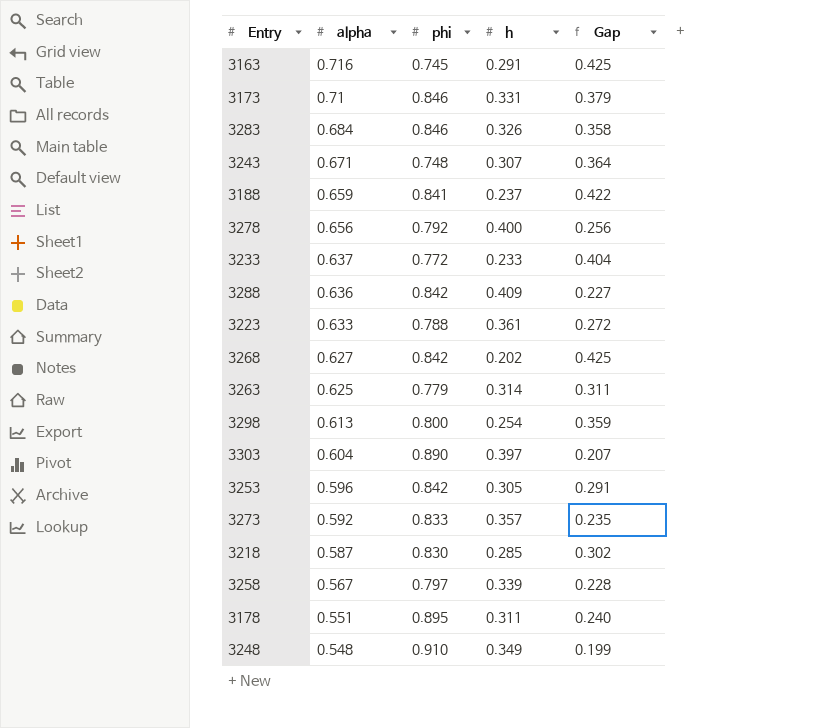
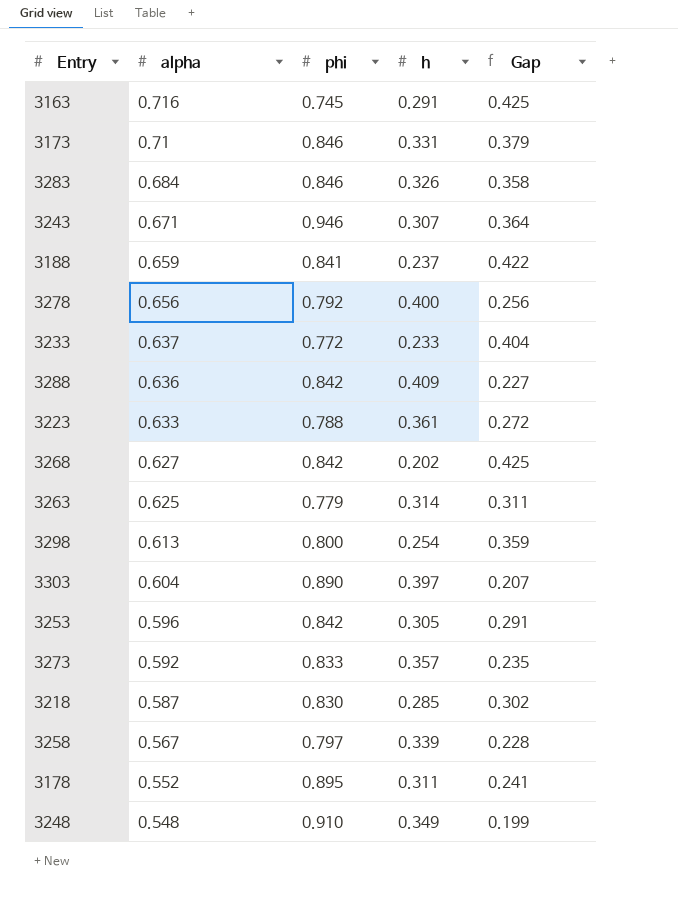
3243 | phi: 0.748 -> 0.946
3178 | alpha: 0.551 -> 0.552
3178 | Gap: 0.240 -> 0.241

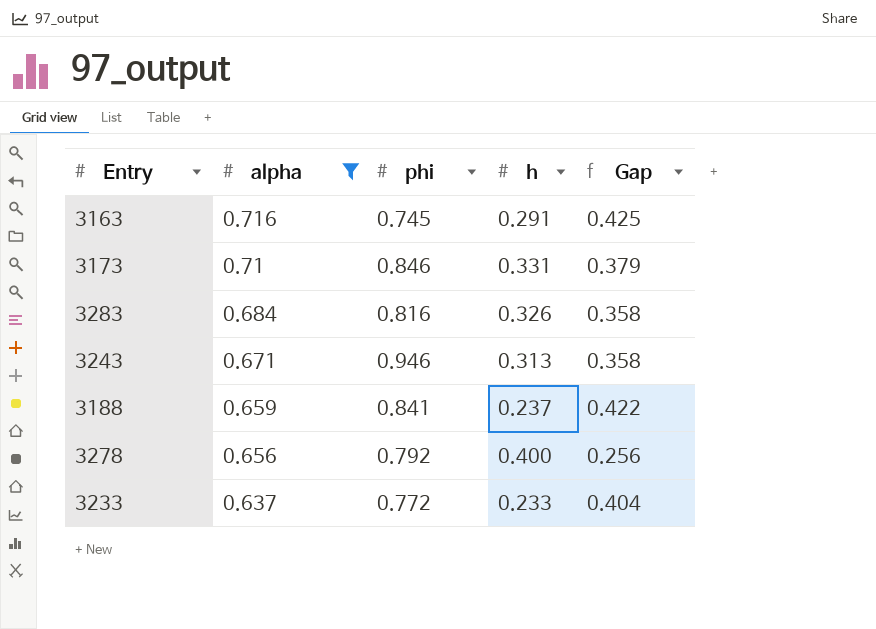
filter: none -> alpha >= 0.637
3283 | phi: 0.846 -> 0.816
3243 | h: 0.307 -> 0.313
3243 | Gap: 0.364 -> 0.358

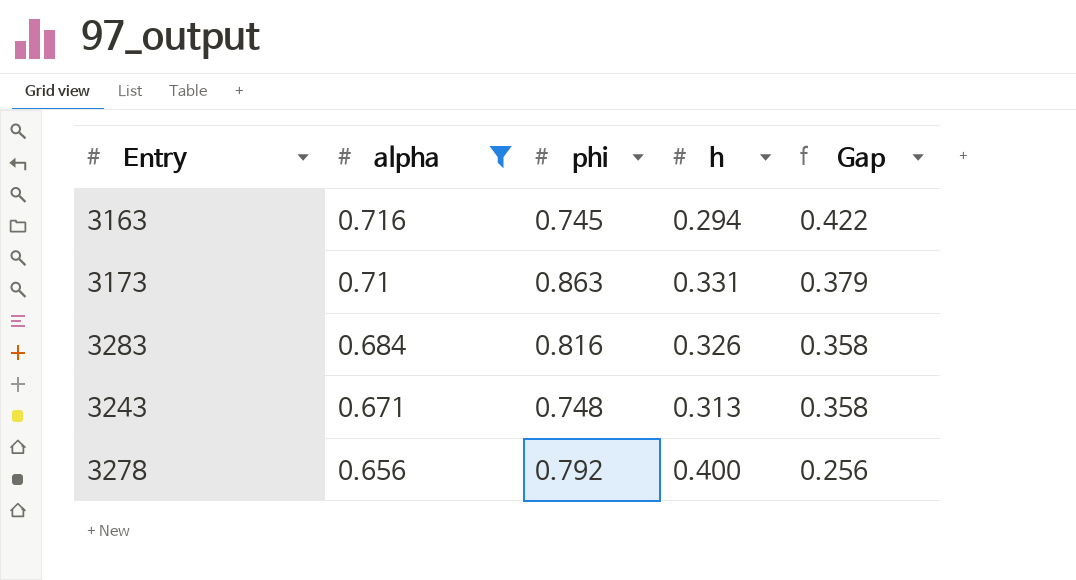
row 3188: 0.659 | 0.841 | 0.237 | 0.422 -> none
row 3233: 0.637 | 0.772 | 0.233 | 0.404 -> none
3163 | h: 0.291 -> 0.294
3163 | Gap: 0.425 -> 0.422
3173 | phi: 0.846 -> 0.863
3243 | phi: 0.946 -> 0.748

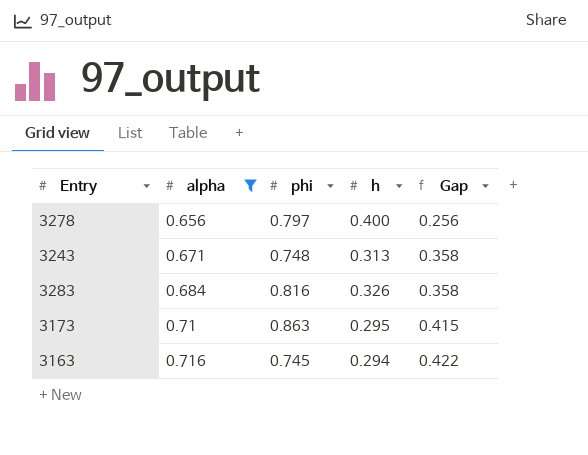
row order: alpha descending -> alpha ascending
3278 | phi: 0.792 -> 0.797
3173 | h: 0.331 -> 0.295
3173 | Gap: 0.379 -> 0.415

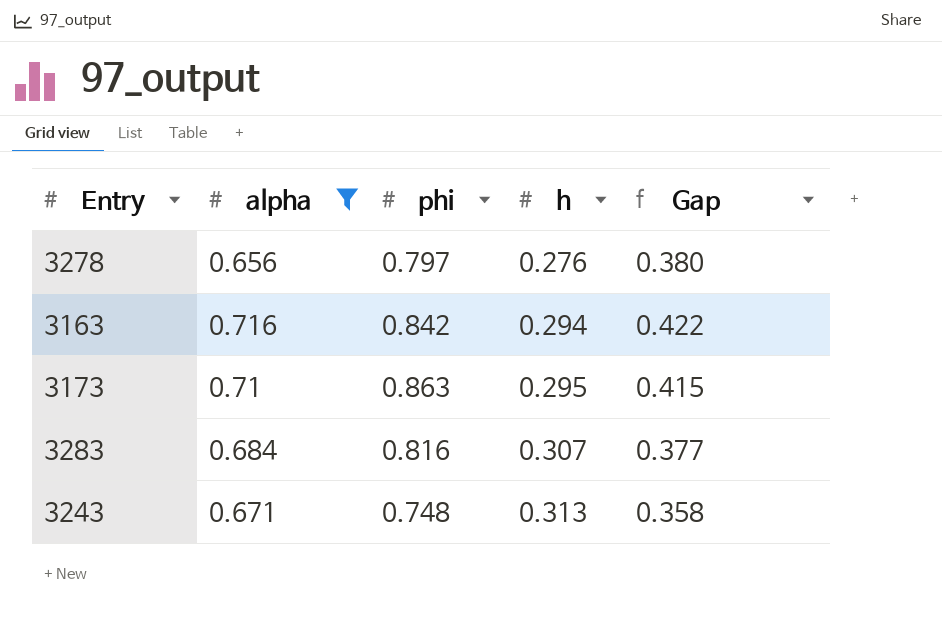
row order: alpha ascending -> h ascending
3278 | h: 0.400 -> 0.276
3278 | Gap: 0.256 -> 0.380
3163 | phi: 0.745 -> 0.842
3283 | h: 0.326 -> 0.307
3283 | Gap: 0.358 -> 0.377

